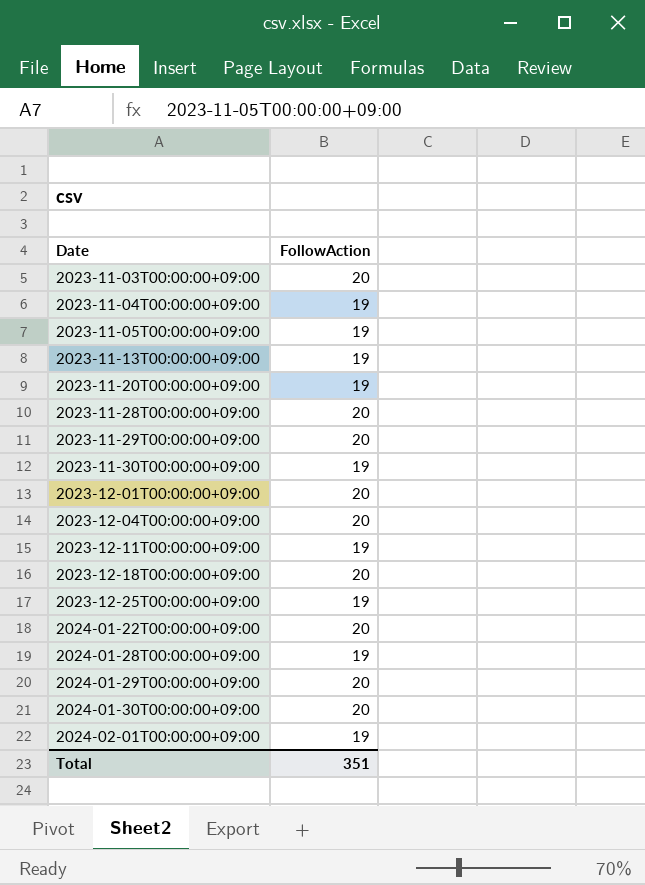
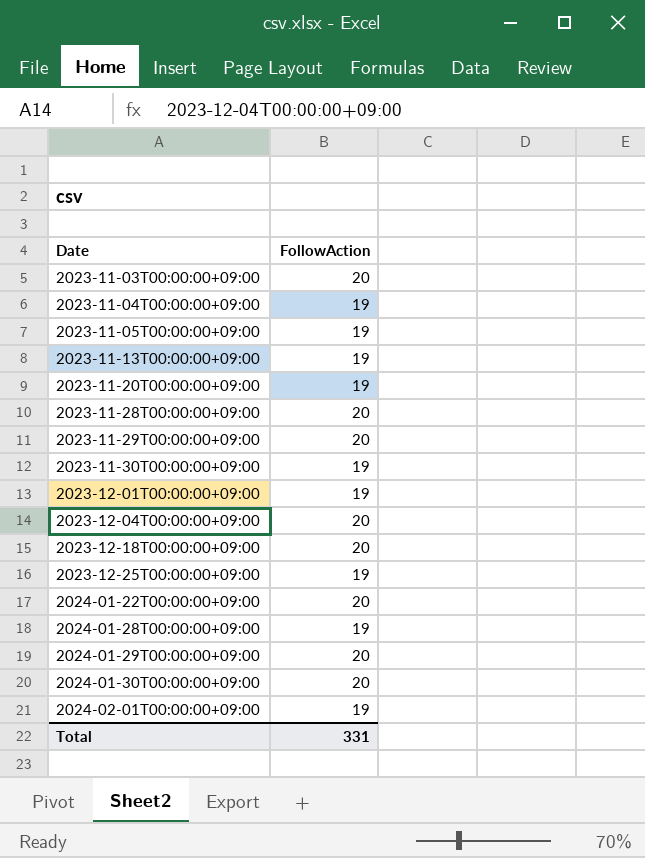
row 2023-12-11T00:00:00+09:00: 19 -> none
2023-12-01T00:00:00+09:00 | FollowAction: 20 -> 19
Total | FollowAction: 351 -> 331

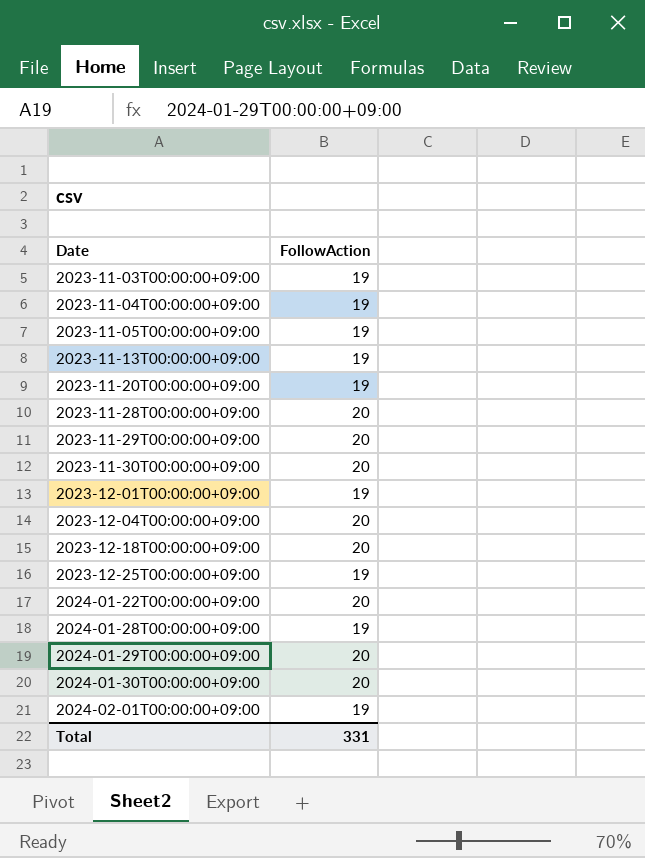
2023-11-03T00:00:00+09:00 | FollowAction: 20 -> 19
2023-11-30T00:00:00+09:00 | FollowAction: 19 -> 20

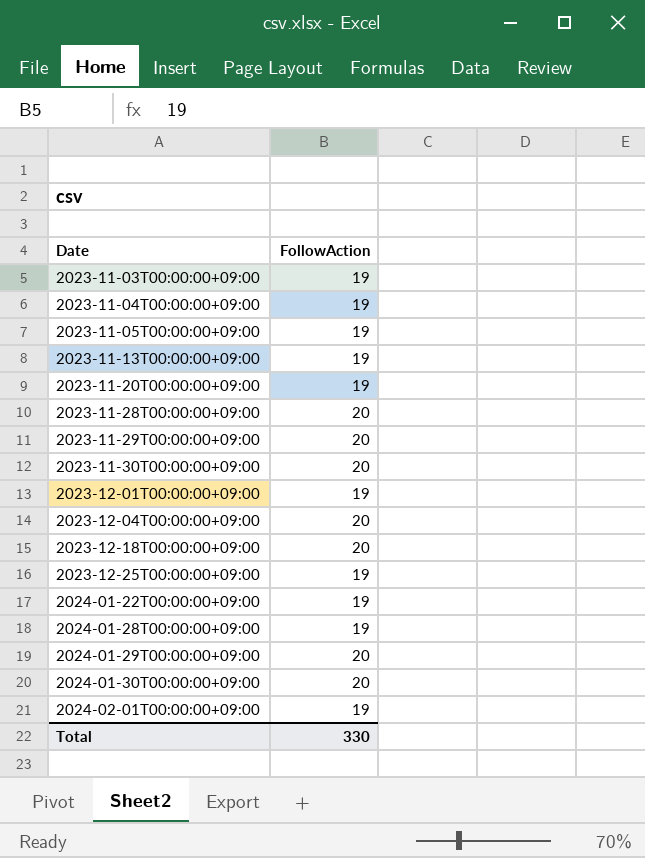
2024-01-22T00:00:00+09:00 | FollowAction: 20 -> 19
Total | FollowAction: 331 -> 330

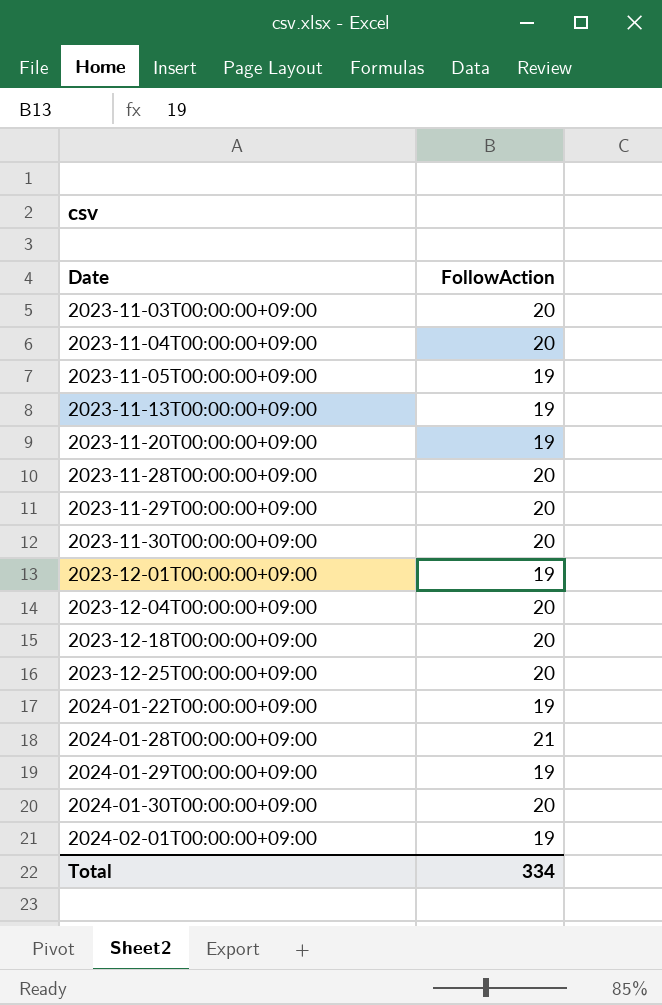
2023-11-03T00:00:00+09:00 | FollowAction: 19 -> 20
2023-11-04T00:00:00+09:00 | FollowAction: 19 -> 20
2023-12-25T00:00:00+09:00 | FollowAction: 19 -> 20
2024-01-28T00:00:00+09:00 | FollowAction: 19 -> 21
2024-01-29T00:00:00+09:00 | FollowAction: 20 -> 19
Total | FollowAction: 330 -> 334

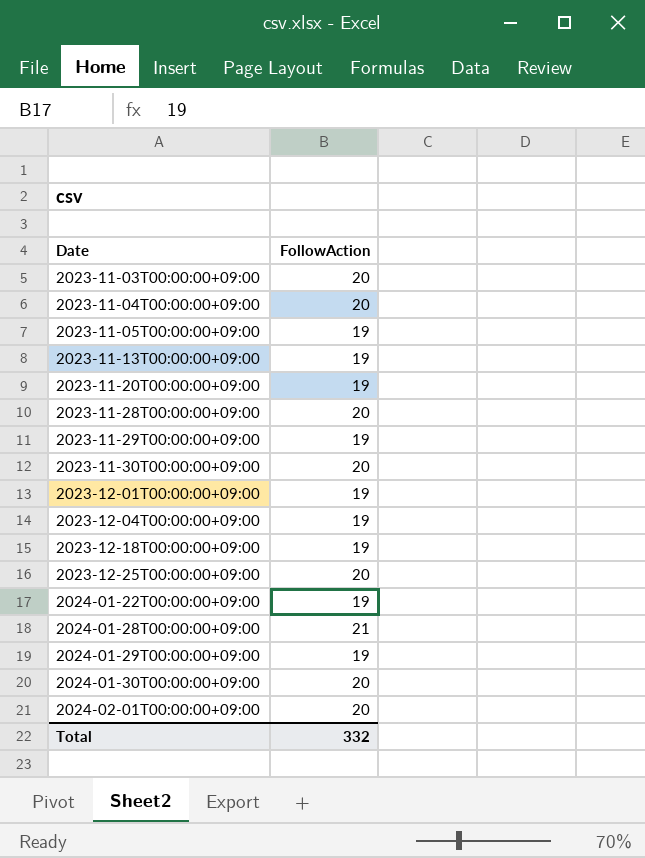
2023-11-29T00:00:00+09:00 | FollowAction: 20 -> 19
2023-12-04T00:00:00+09:00 | FollowAction: 20 -> 19
2023-12-18T00:00:00+09:00 | FollowAction: 20 -> 19
2024-02-01T00:00:00+09:00 | FollowAction: 19 -> 20
Total | FollowAction: 334 -> 332

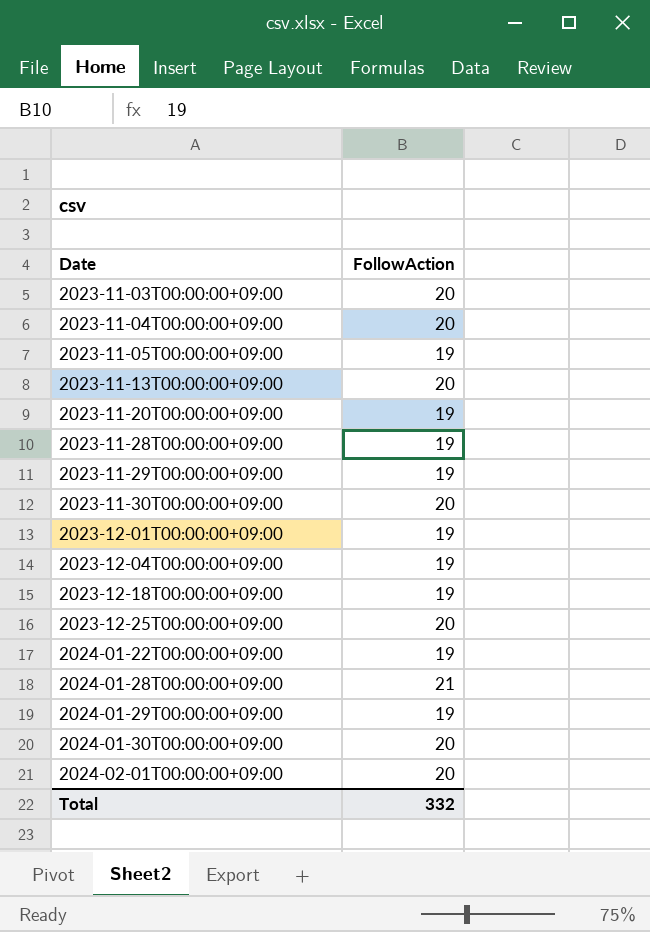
2023-11-13T00:00:00+09:00 | FollowAction: 19 -> 20
2023-11-28T00:00:00+09:00 | FollowAction: 20 -> 19

